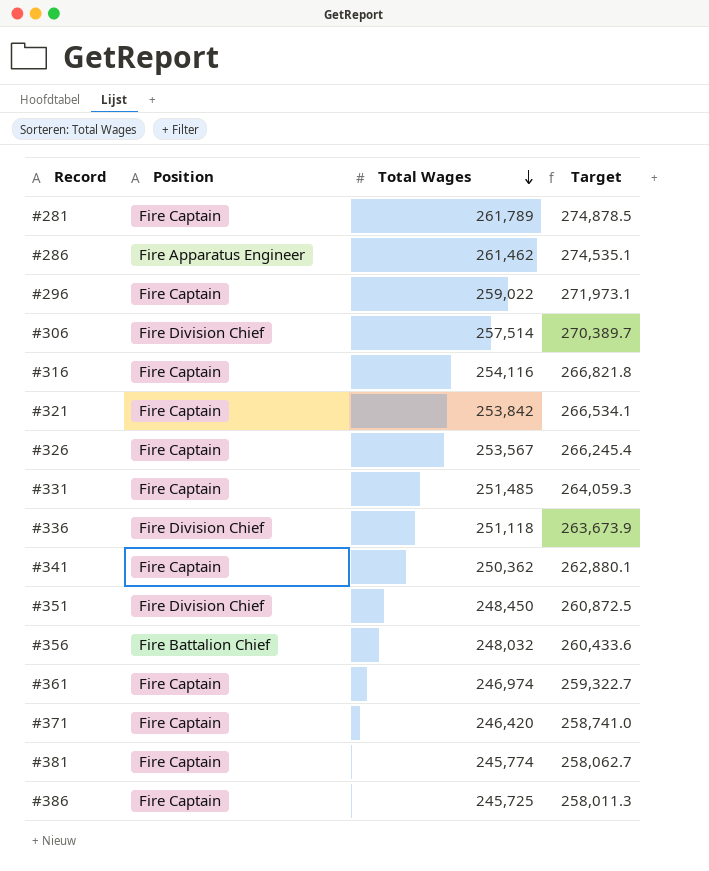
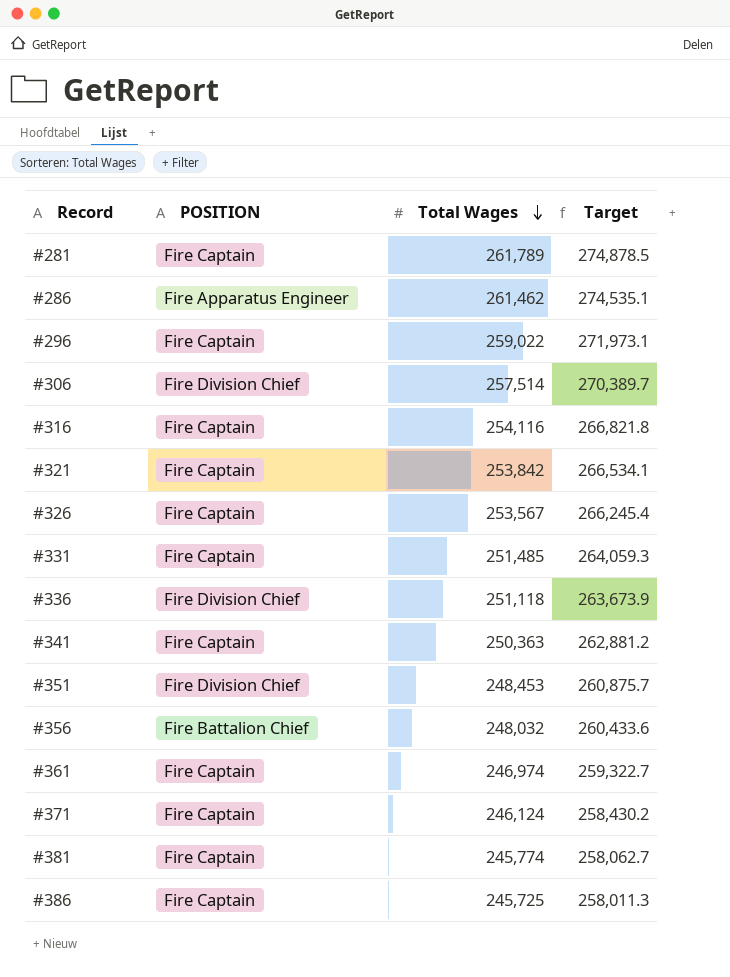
column name: Position -> POSITION
#341 | Total Wages: 250,362 -> 250,363
#341 | Target: 262,880.1 -> 262,881.2
#351 | Total Wages: 248,450 -> 248,453
#351 | Target: 260,872.5 -> 260,875.7
#371 | Total Wages: 246,420 -> 246,124
#371 | Target: 258,741.0 -> 258,430.2

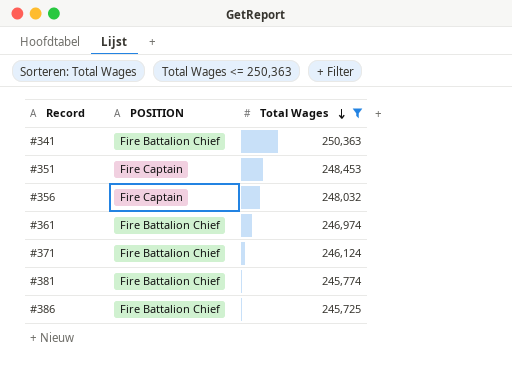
filter: none -> Total Wages <= 250,363
column Target | formula: [Total Wages] * 1.05 -> none
#341 | POSITION: Fire Captain -> Fire Battalion Chief
#351 | POSITION: Fire Division Chief -> Fire Captain
#356 | POSITION: Fire Battalion Chief -> Fire Captain
#361 | POSITION: Fire Captain -> Fire Battalion Chief
#371 | POSITION: Fire Captain -> Fire Battalion Chief
#381 | POSITION: Fire Captain -> Fire Battalion Chief
#386 | POSITION: Fire Captain -> Fire Battalion Chief

